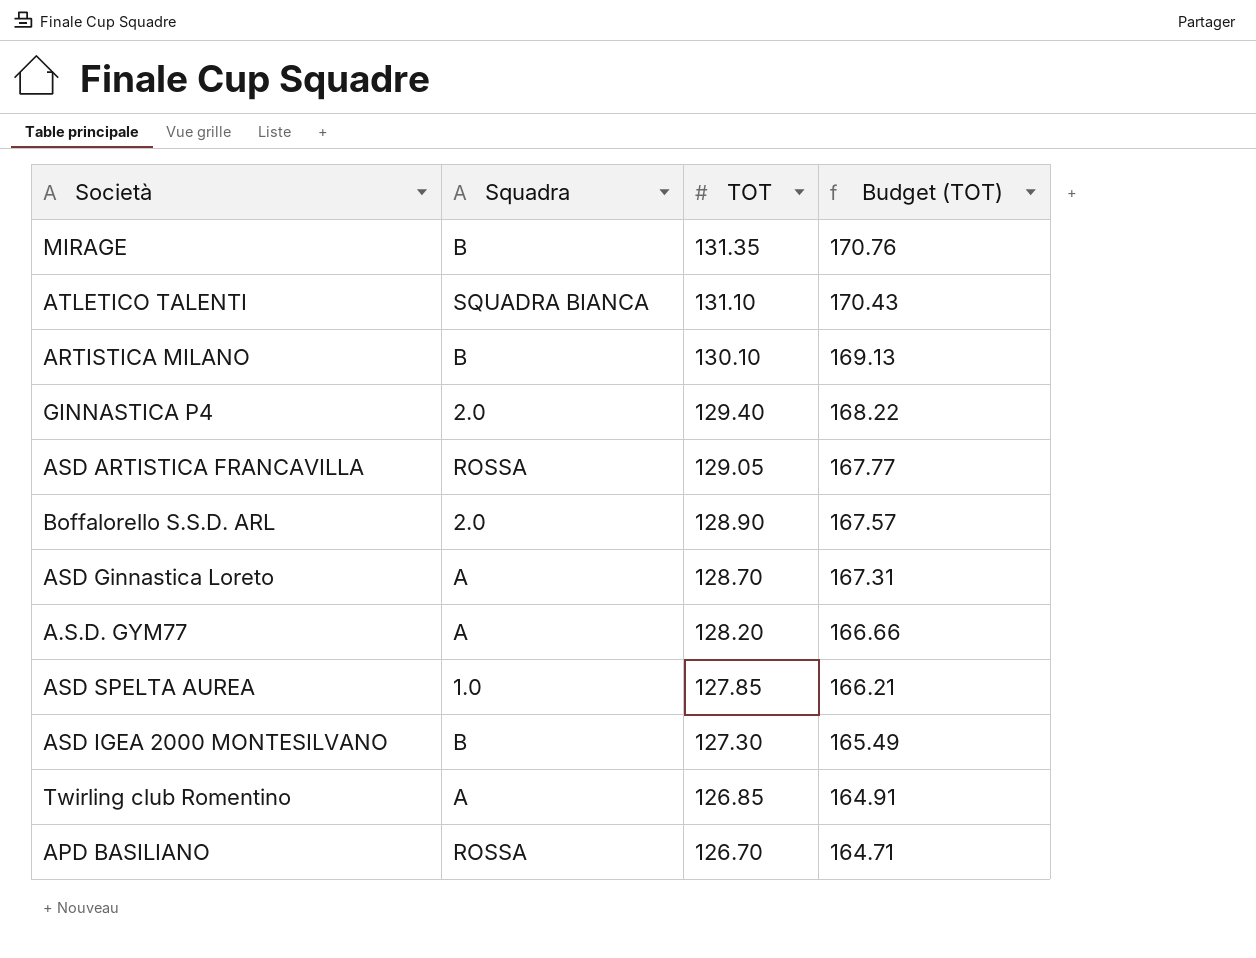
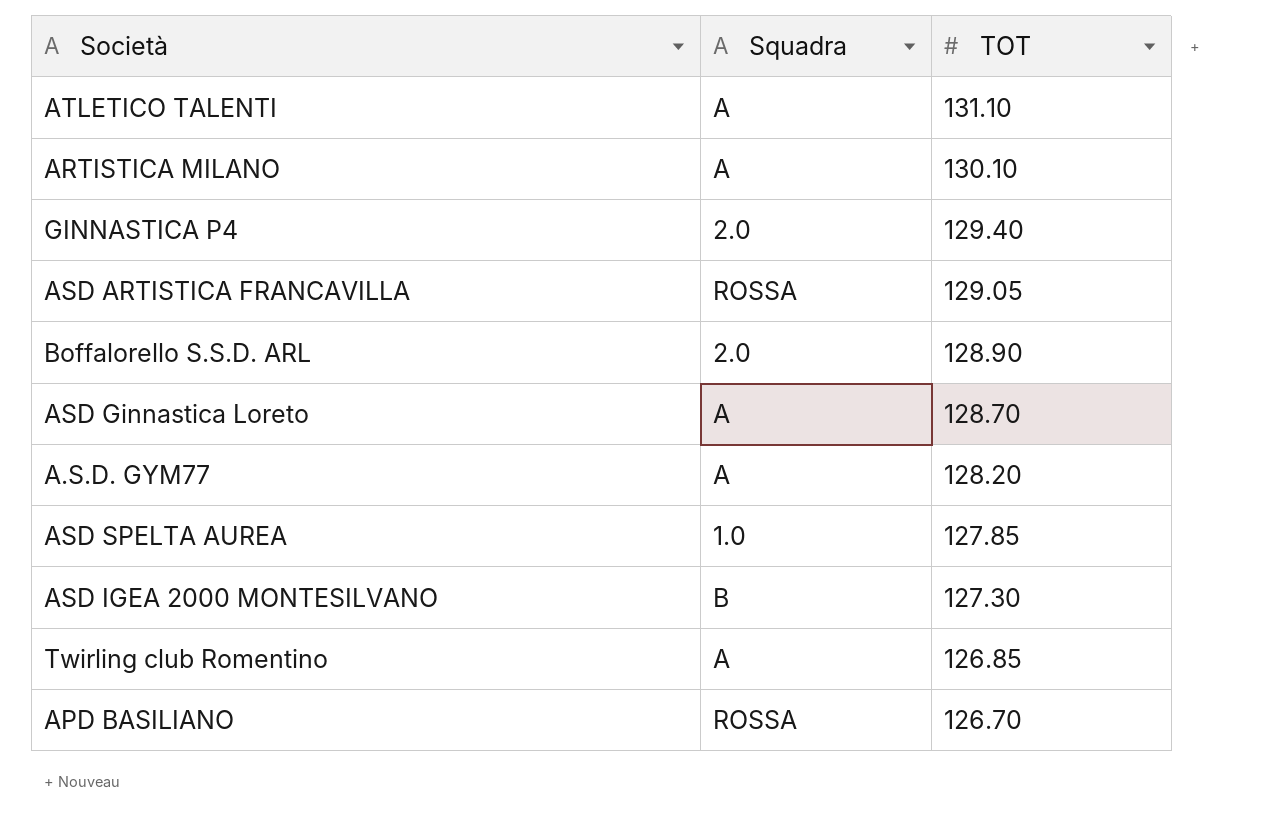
column Budget (TOT) | formula: [TOT] * 1.3 -> none
row MIRAGE: B | 131.35 | 170.76 -> none
ATLETICO TALENTI | Squadra: SQUADRA BIANCA -> A
ARTISTICA MILANO | Squadra: B -> A

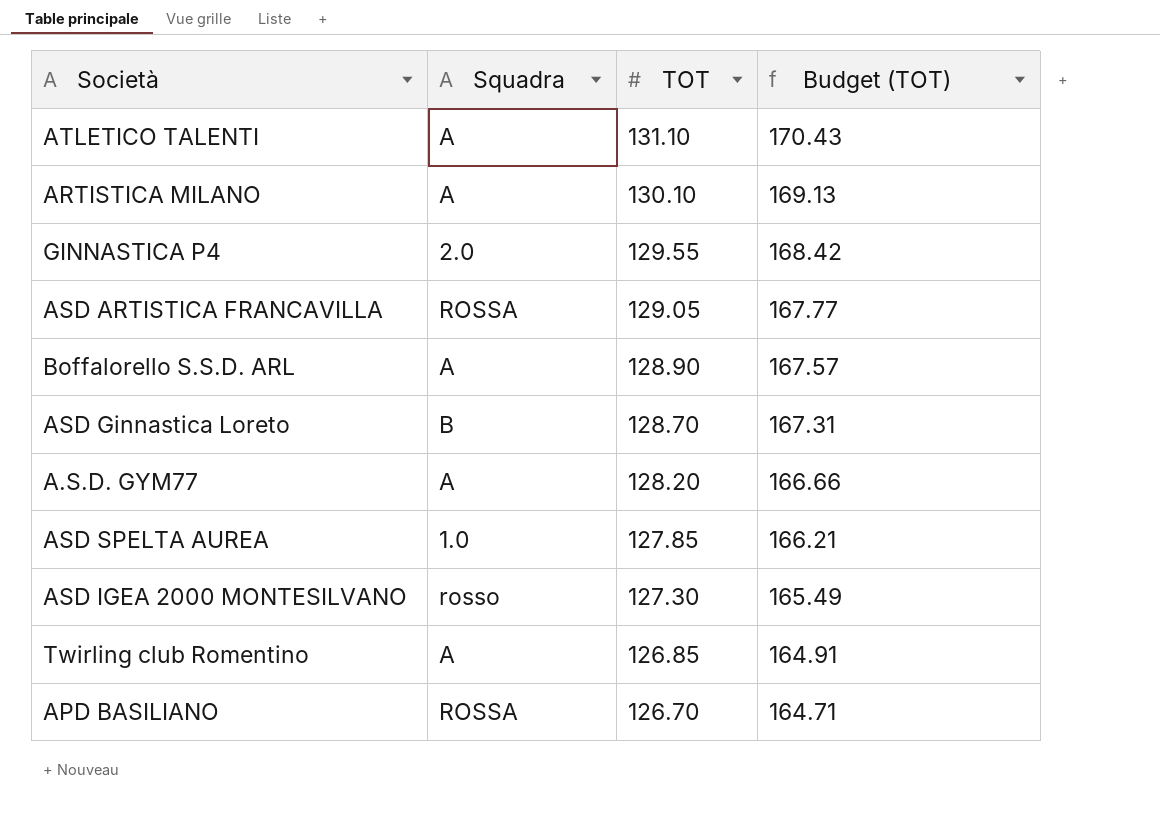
column Budget (TOT) | formula: none -> [TOT] * 1.3
GINNASTICA P4 | TOT: 129.40 -> 129.55
Boffalorello S.S.D. ARL | Squadra: 2.0 -> A
ASD Ginnastica Loreto | Squadra: A -> B
ASD IGEA 2000 MONTESILVANO | Squadra: B -> rosso

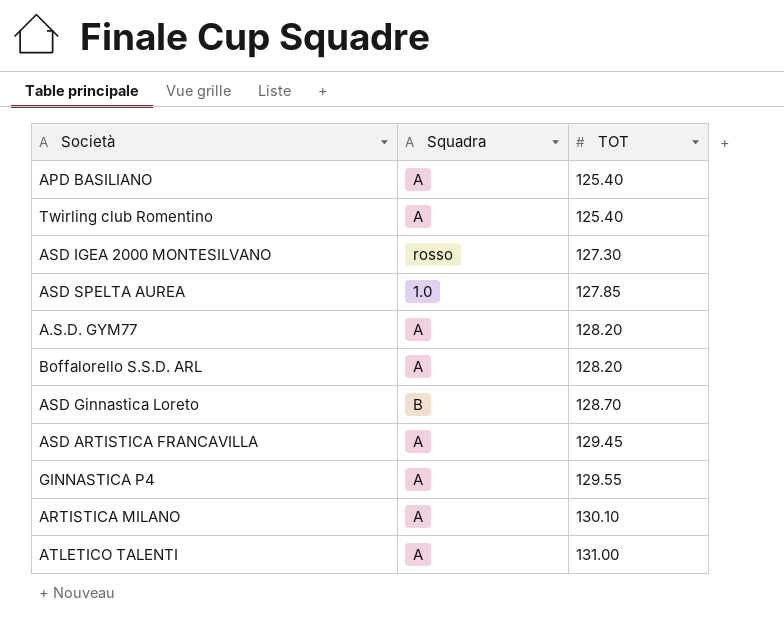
row order: TOT descending -> TOT ascending
column Budget (TOT) | formula: [TOT] * 1.3 -> none
APD BASILIANO | Squadra: ROSSA -> A
APD BASILIANO | TOT: 126.70 -> 125.40
Twirling club Romentino | TOT: 126.85 -> 125.40
Boffalorello S.S.D. ARL | TOT: 128.90 -> 128.20
ASD ARTISTICA FRANCAVILLA | Squadra: ROSSA -> A
ASD ARTISTICA FRANCAVILLA | TOT: 129.05 -> 129.45
GINNASTICA P4 | Squadra: 2.0 -> A
ATLETICO TALENTI | TOT: 131.10 -> 131.00

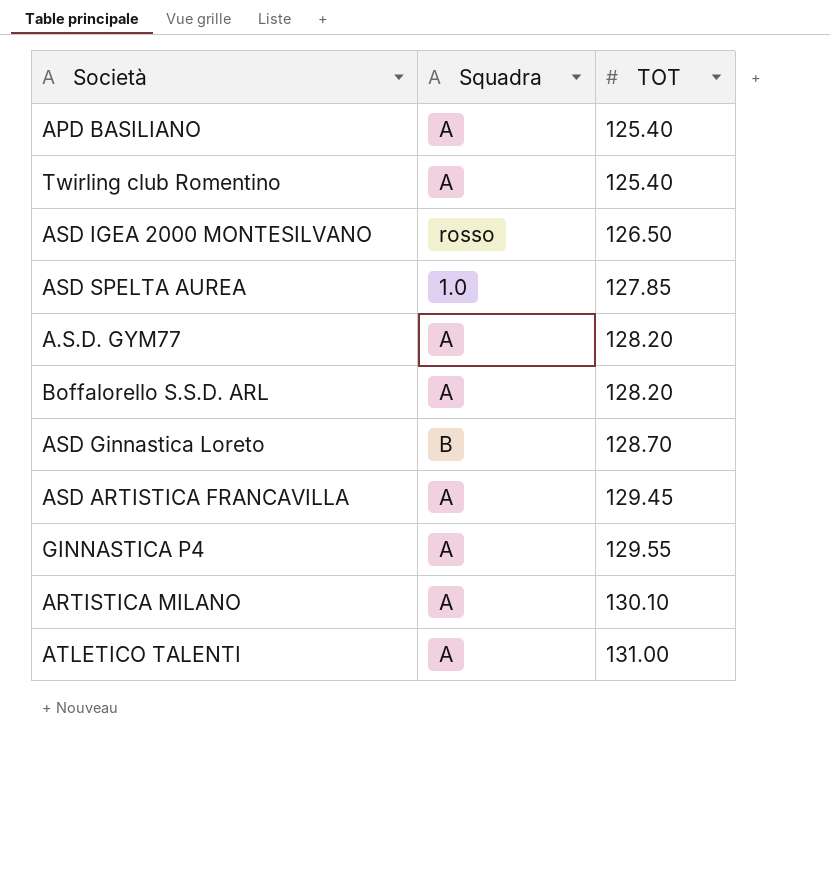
ASD IGEA 2000 MONTESILVANO | TOT: 127.30 -> 126.50

